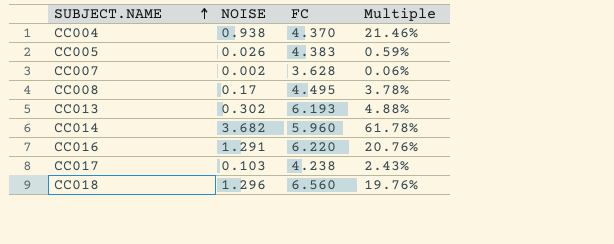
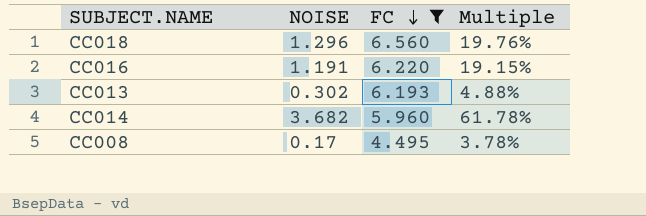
filter: none -> FC >= 4.495
row order: SUBJECT.NAME ascending -> FC descending
CC016 | NOISE: 1.291 -> 1.191
CC016 | Multiple: 20.76% -> 19.15%

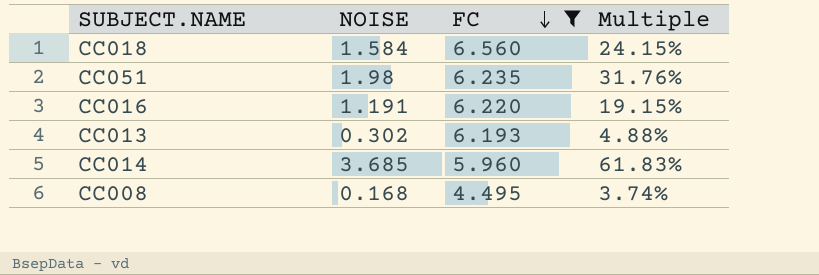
CC018 | NOISE: 1.296 -> 1.584
CC018 | Multiple: 19.76% -> 24.15%
row CC051: none -> 1.98 | 6.235 | 31.76%
CC014 | NOISE: 3.682 -> 3.685
CC014 | Multiple: 61.78% -> 61.83%
CC008 | NOISE: 0.17 -> 0.168
CC008 | Multiple: 3.78% -> 3.74%

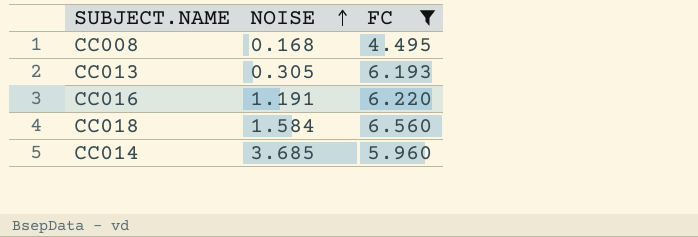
row order: FC descending -> NOISE ascending
column Multiple | formula: [NOISE] / [FC] -> none
row CC051: 1.98 | 6.235 | 31.76% -> none
CC013 | NOISE: 0.302 -> 0.305

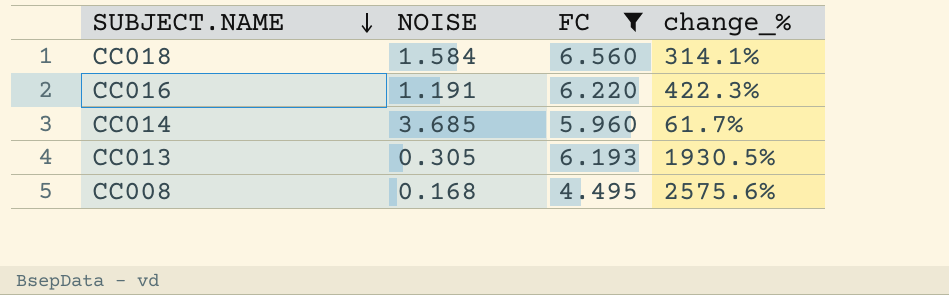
row order: NOISE ascending -> SUBJECT.NAME descending
column change_% | formula: none -> ([FC] - [NOISE]) / [NOISE]

